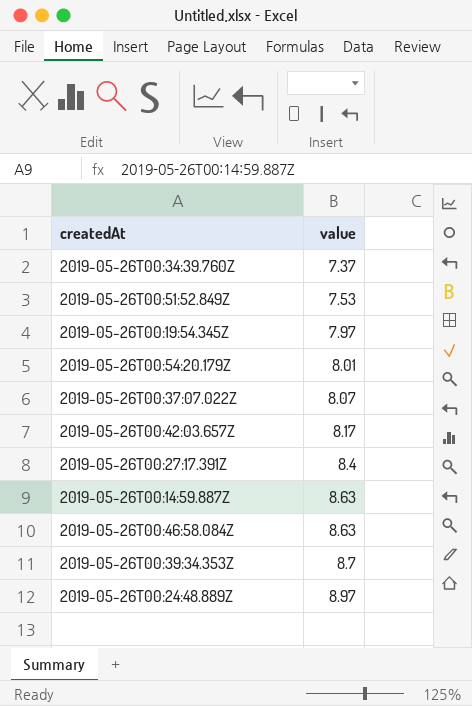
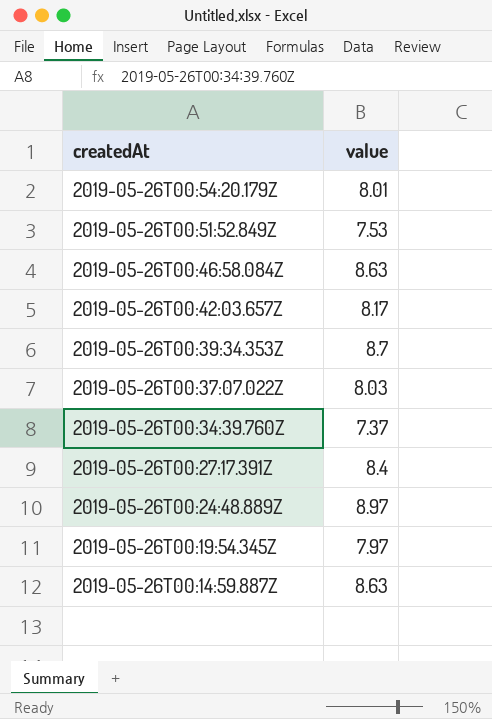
row order: value ascending -> createdAt descending
2019-05-26T00:37:07.022Z | value: 8.07 -> 8.03

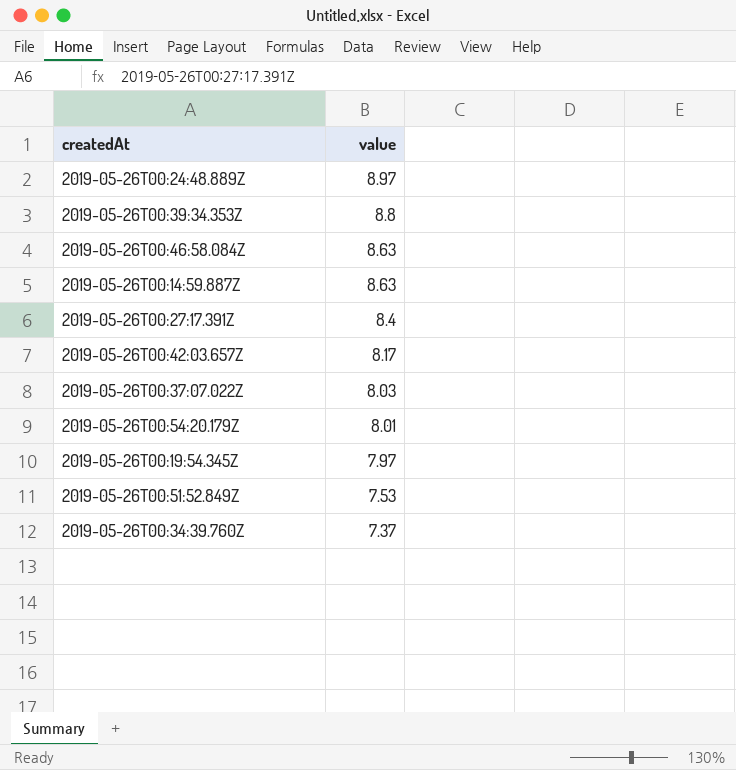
row order: createdAt descending -> value descending
2019-05-26T00:39:34.353Z | value: 8.7 -> 8.8

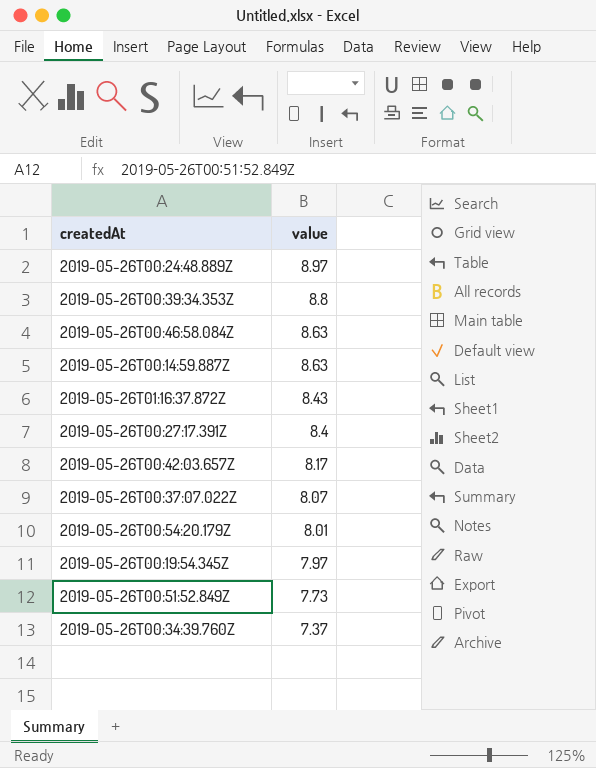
row 2019-05-26T01:16:37.872Z: none -> 8.43
2019-05-26T00:37:07.022Z | value: 8.03 -> 8.07
2019-05-26T00:51:52.849Z | value: 7.53 -> 7.73

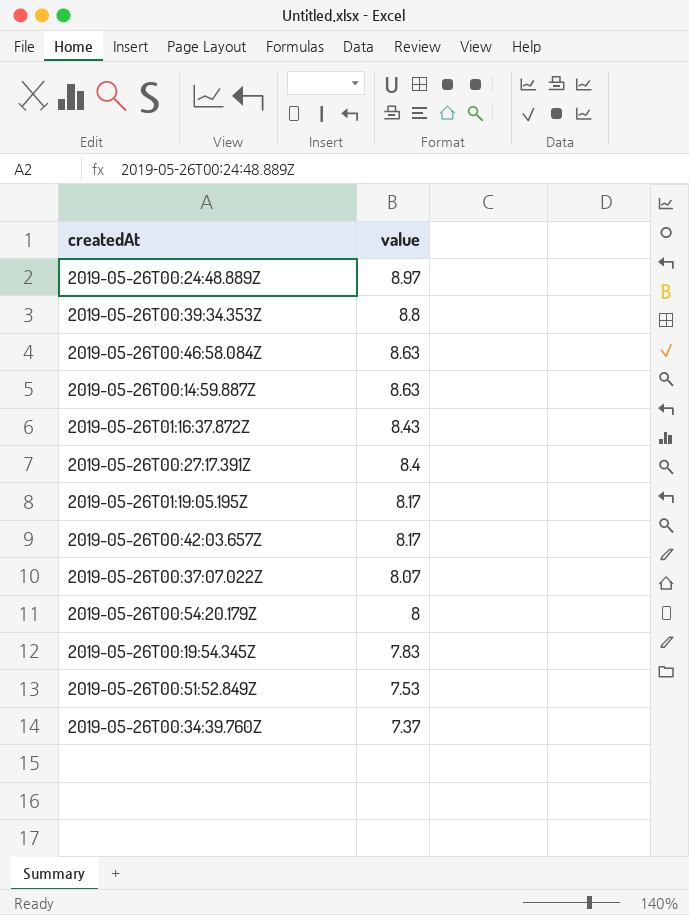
row 2019-05-26T01:19:05.195Z: none -> 8.17
2019-05-26T00:54:20.179Z | value: 8.01 -> 8
2019-05-26T00:19:54.345Z | value: 7.97 -> 7.83
2019-05-26T00:51:52.849Z | value: 7.73 -> 7.53

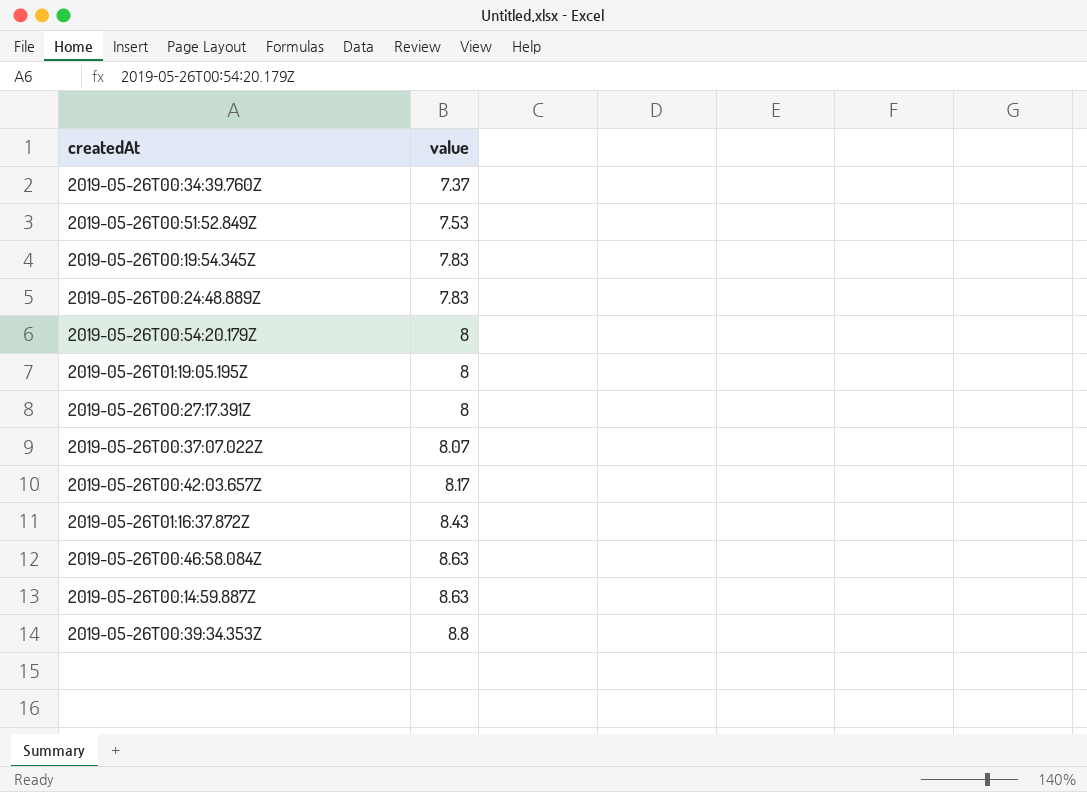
row order: value descending -> value ascending
2019-05-26T00:24:48.889Z | value: 8.97 -> 7.83
2019-05-26T01:19:05.195Z | value: 8.17 -> 8
2019-05-26T00:27:17.391Z | value: 8.4 -> 8

